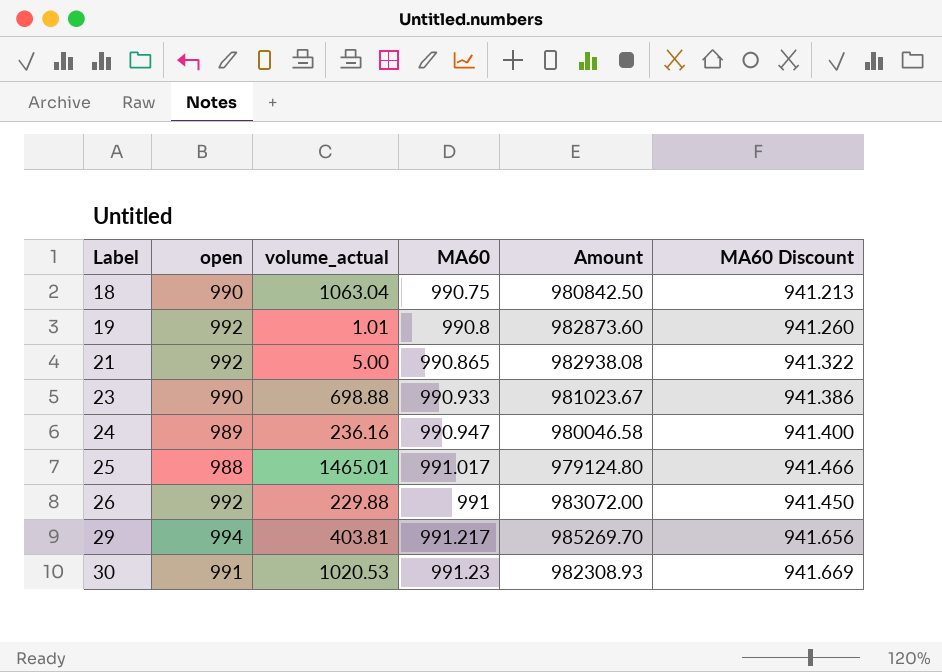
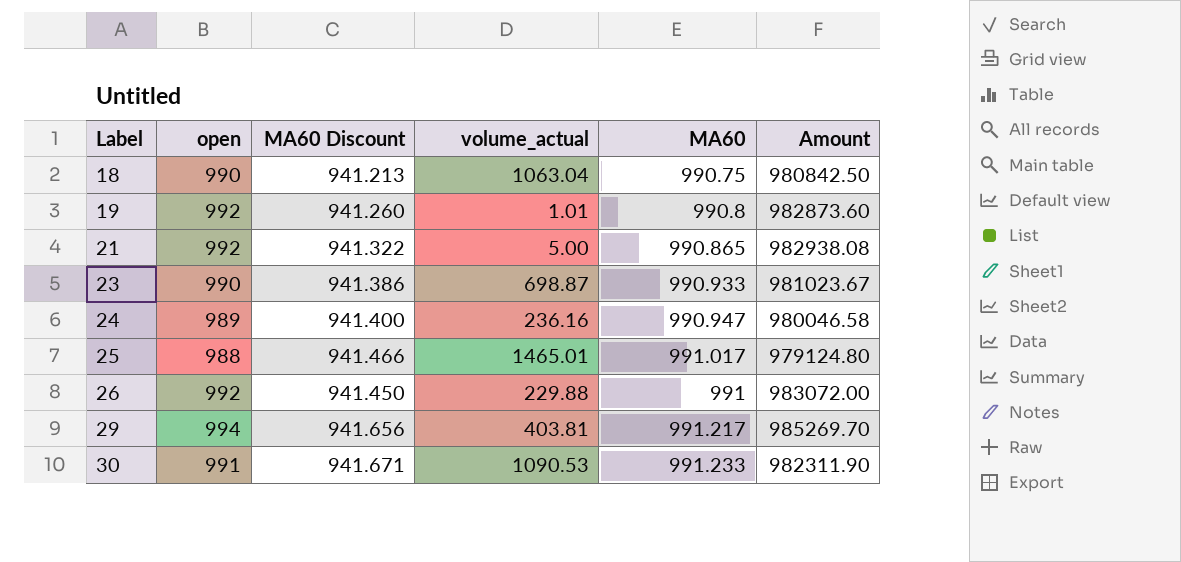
column MA60 Discount | position: 6 -> 3
23 | volume_actual: 698.88 -> 698.87
30 | MA60 Discount: 941.669 -> 941.671
30 | volume_actual: 1020.53 -> 1090.53
30 | MA60: 991.23 -> 991.233
30 | Amount: 982308.93 -> 982311.90

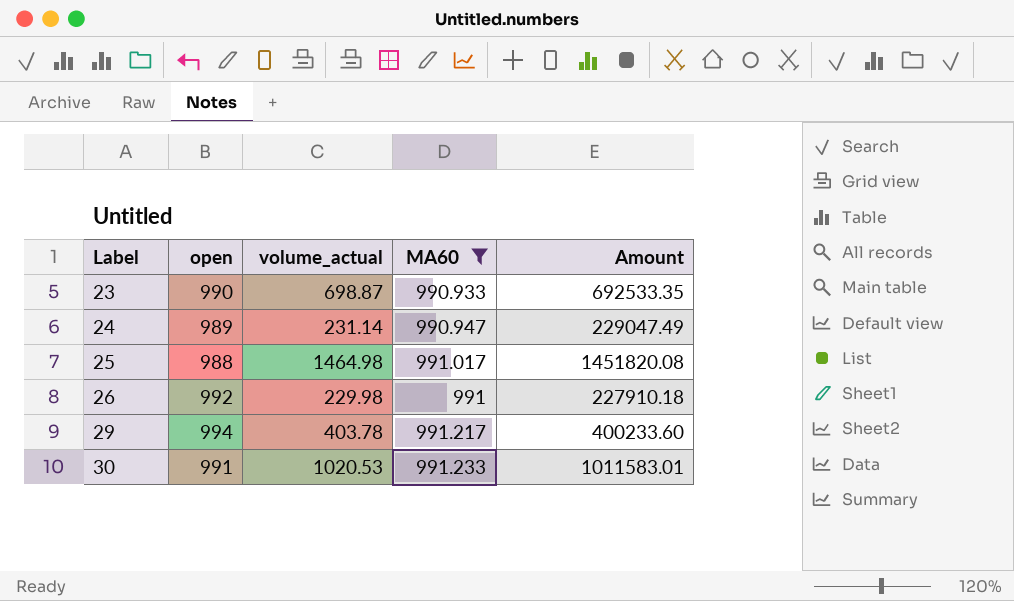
filter: none -> MA60 >= 990.933
column MA60 Discount | formula: [MA60] * 0.95 -> none
column Amount | formula: [open] * [MA60] -> [volume_actual] * [MA60]
24 | volume_actual: 236.16 -> 231.14
25 | volume_actual: 1465.01 -> 1464.98
26 | volume_actual: 229.88 -> 229.98
29 | volume_actual: 403.81 -> 403.78
30 | volume_actual: 1090.53 -> 1020.53

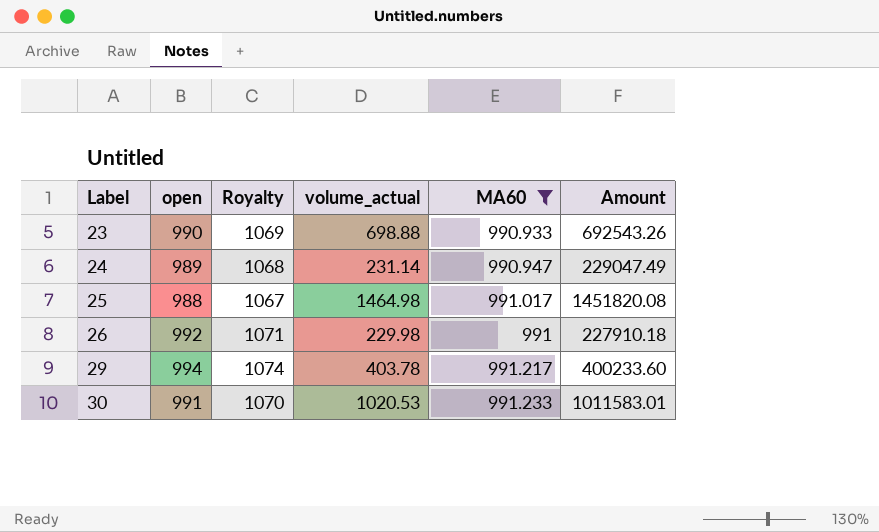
column Royalty | formula: none -> [open] * 1.08
23 | volume_actual: 698.87 -> 698.88
23 | Amount: 692533.35 -> 692543.26

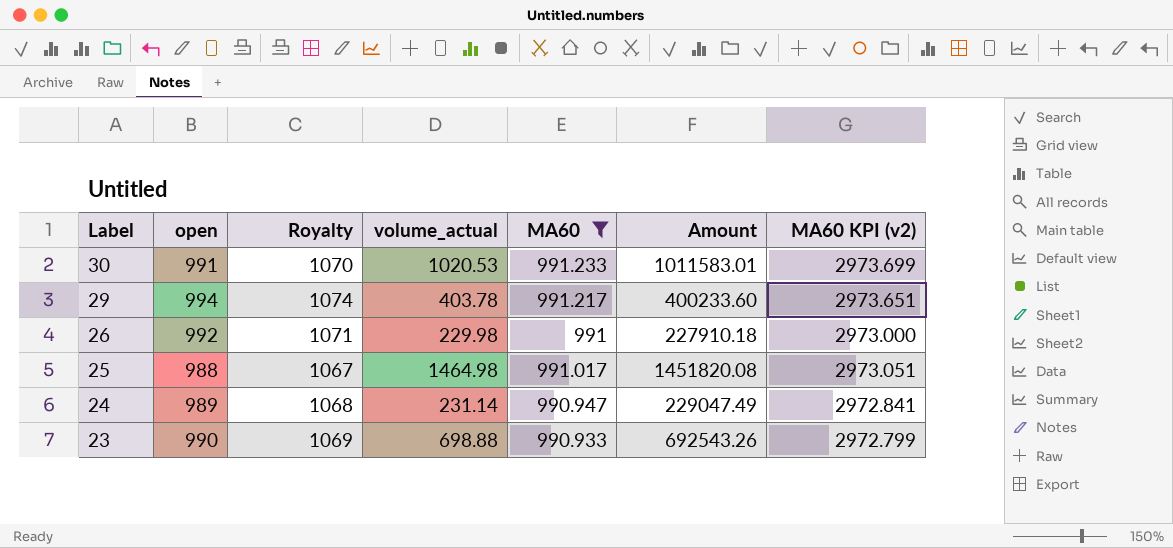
row order: Label ascending -> Label descending
column MA60 KPI (v2) | formula: none -> [MA60] * 3

